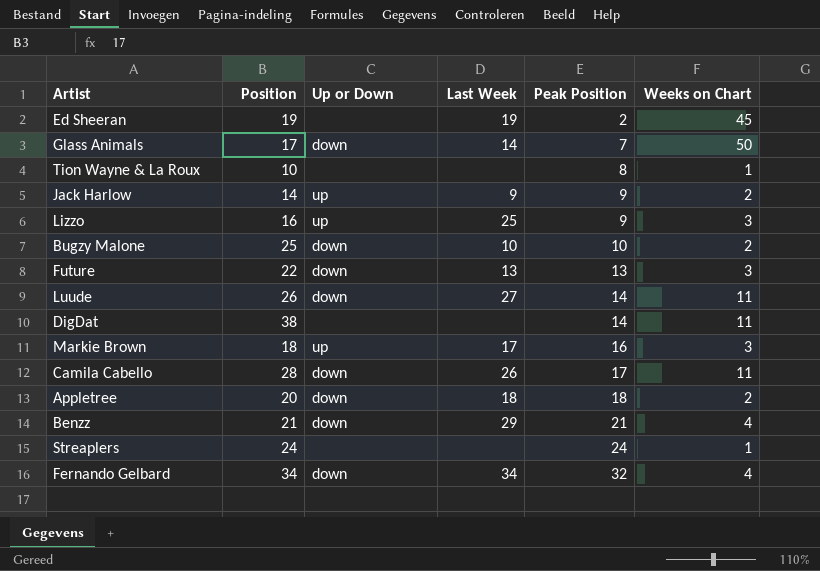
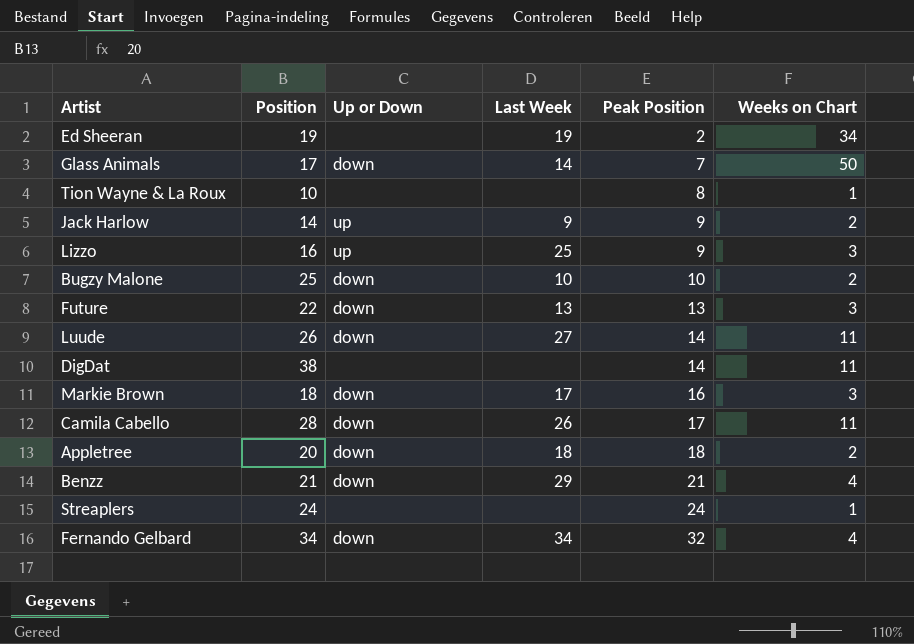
Ed Sheeran | Weeks on Chart: 45 -> 34
Markie Brown | Up or Down: up -> down

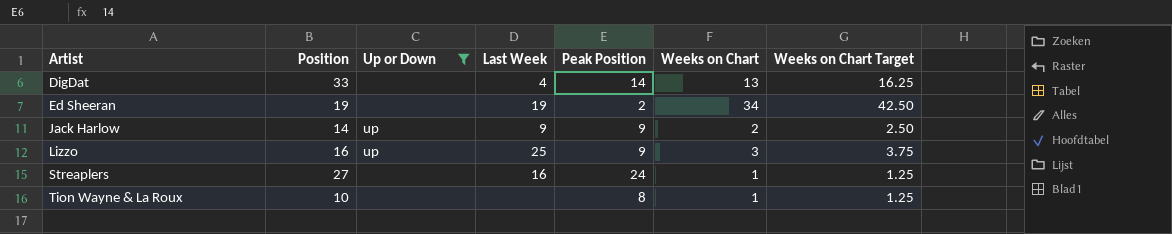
filter: none -> Up or Down != down
row order: Peak Position ascending -> Artist ascending
column Weeks on Chart Target | formula: none -> [Weeks on Chart] * 1.25
DigDat | Position: 38 -> 33
DigDat | Last Week: none -> 4
DigDat | Weeks on Chart: 11 -> 13
Streaplers | Position: 24 -> 27
Streaplers | Last Week: none -> 16

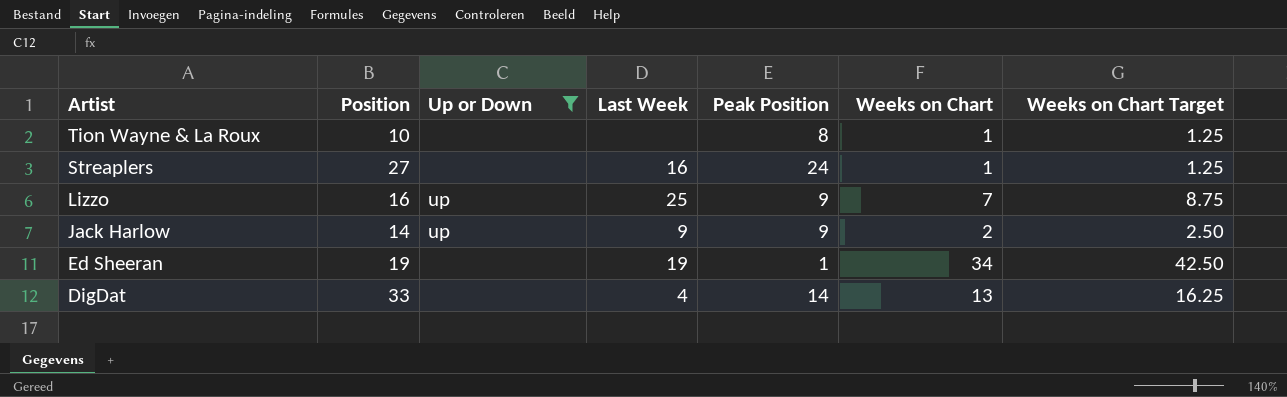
row order: Artist ascending -> Artist descending
Lizzo | Weeks on Chart: 3 -> 7
Lizzo | Weeks on Chart Target: 3.75 -> 8.75
Ed Sheeran | Peak Position: 2 -> 1

